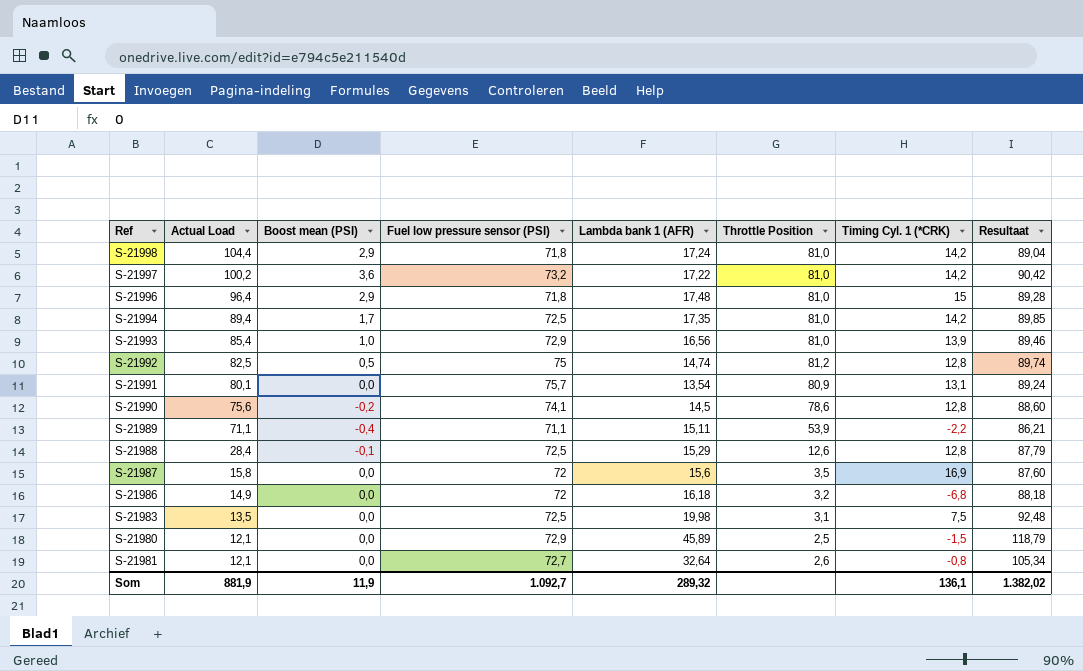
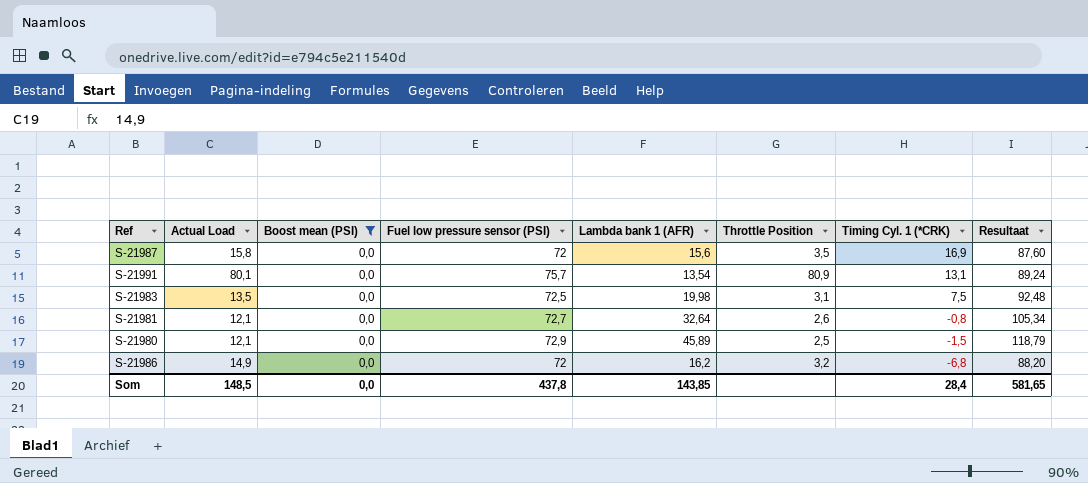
filter: none -> Boost mean (PSI) = 0,0
row order: Actual Load descending -> Timing Cyl. 1 (*CRK) descending
S-21986 | Lambda bank 1 (AFR): 16,18 -> 16,2
S-21986 | Resultaat: 88,18 -> 88,20
Som | Actual Load: 881,9 -> 148,5
Som | Boost mean (PSI): 11,9 -> 0,0
Som | Fuel low pressure sensor (PSI): 1.092,7 -> 437,8
Som | Lambda bank 1 (AFR): 289,32 -> 143,85
Som | Timing Cyl. 1 (*CRK): 136,1 -> 28,4
Som | Resultaat: 1.382,02 -> 581,65

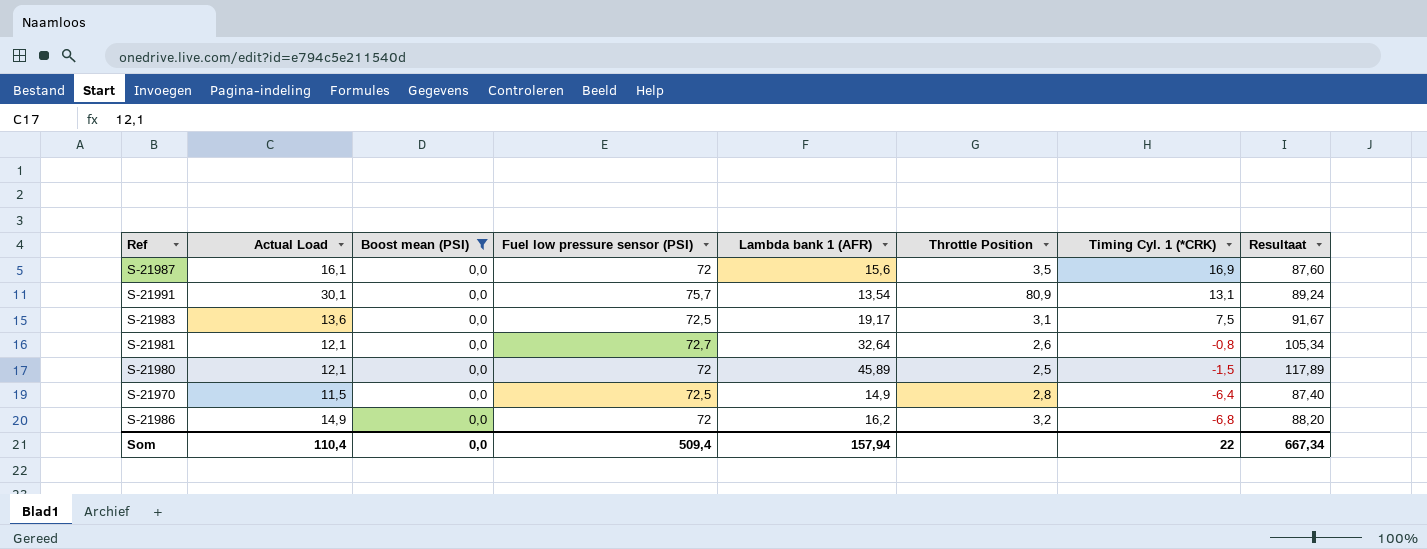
S-21987 | Actual Load: 15,8 -> 16,1
S-21991 | Actual Load: 80,1 -> 30,1
S-21983 | Actual Load: 13,5 -> 13,6
S-21983 | Lambda bank 1 (AFR): 19,98 -> 19,17
S-21983 | Resultaat: 92,48 -> 91,67
S-21980 | Fuel low pressure sensor (PSI): 72,9 -> 72
S-21980 | Resultaat: 118,79 -> 117,89
row S-21970: none -> 11,5 | 0,0 | 72,5 | 14,9 | 2,8 | -6,4 | 87,40
Som | Actual Load: 148,5 -> 110,4
Som | Fuel low pressure sensor (PSI): 437,8 -> 509,4
Som | Lambda bank 1 (AFR): 143,85 -> 157,94
Som | Timing Cyl. 1 (*CRK): 28,4 -> 22
Som | Resultaat: 581,65 -> 667,34

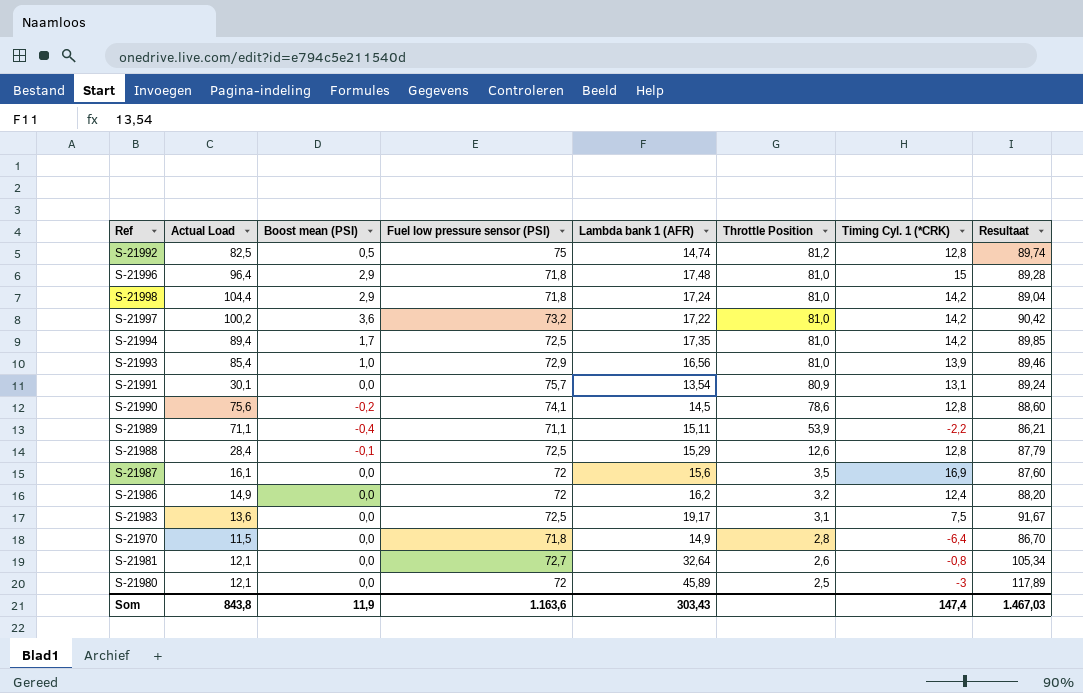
filter: Boost mean (PSI) = 0,0 -> none
row order: Timing Cyl. 1 (*CRK) descending -> Throttle Position descending
S-21986 | Timing Cyl. 1 (*CRK): -6,8 -> 12,4
S-21970 | Fuel low pressure sensor (PSI): 72,5 -> 71,8
S-21970 | Resultaat: 87,40 -> 86,70
S-21980 | Timing Cyl. 1 (*CRK): -1,5 -> -3
Som | Actual Load: 110,4 -> 843,8
Som | Boost mean (PSI): 0,0 -> 11,9
Som | Fuel low pressure sensor (PSI): 509,4 -> 1.163,6
Som | Lambda bank 1 (AFR): 157,94 -> 303,43
Som | Timing Cyl. 1 (*CRK): 22 -> 147,4
Som | Resultaat: 667,34 -> 1.467,03

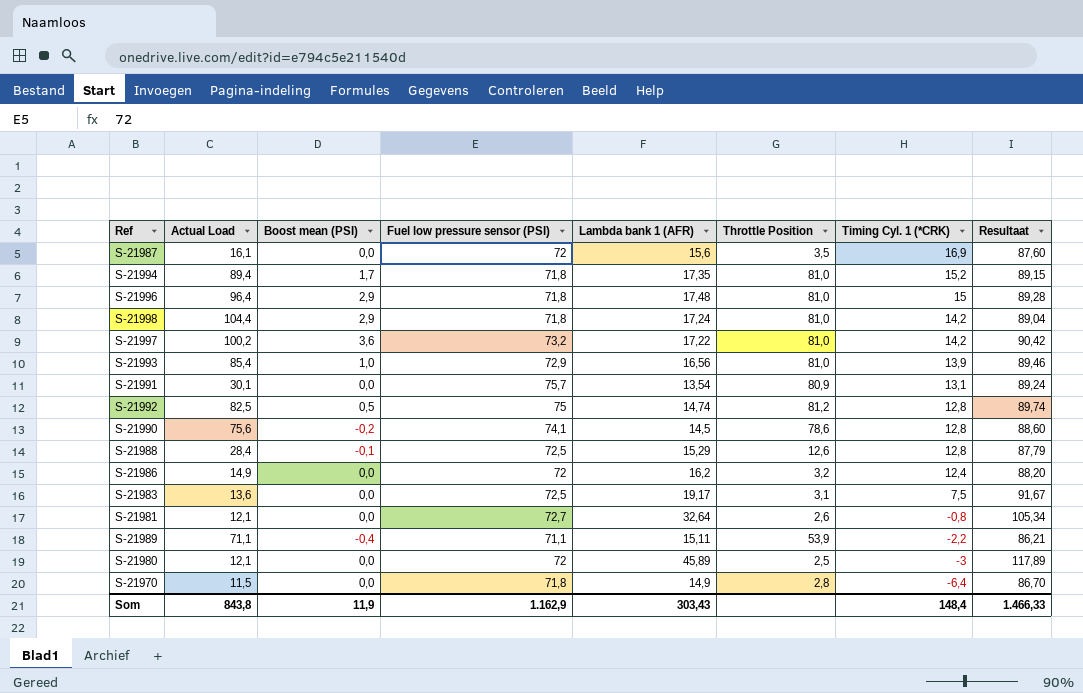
row order: Throttle Position descending -> Timing Cyl. 1 (*CRK) descending
S-21994 | Fuel low pressure sensor (PSI): 72,5 -> 71,8
S-21994 | Timing Cyl. 1 (*CRK): 14,2 -> 15,2
S-21994 | Resultaat: 89,85 -> 89,15
Som | Fuel low pressure sensor (PSI): 1.163,6 -> 1.162,9
Som | Timing Cyl. 1 (*CRK): 147,4 -> 148,4
Som | Resultaat: 1.467,03 -> 1.466,33

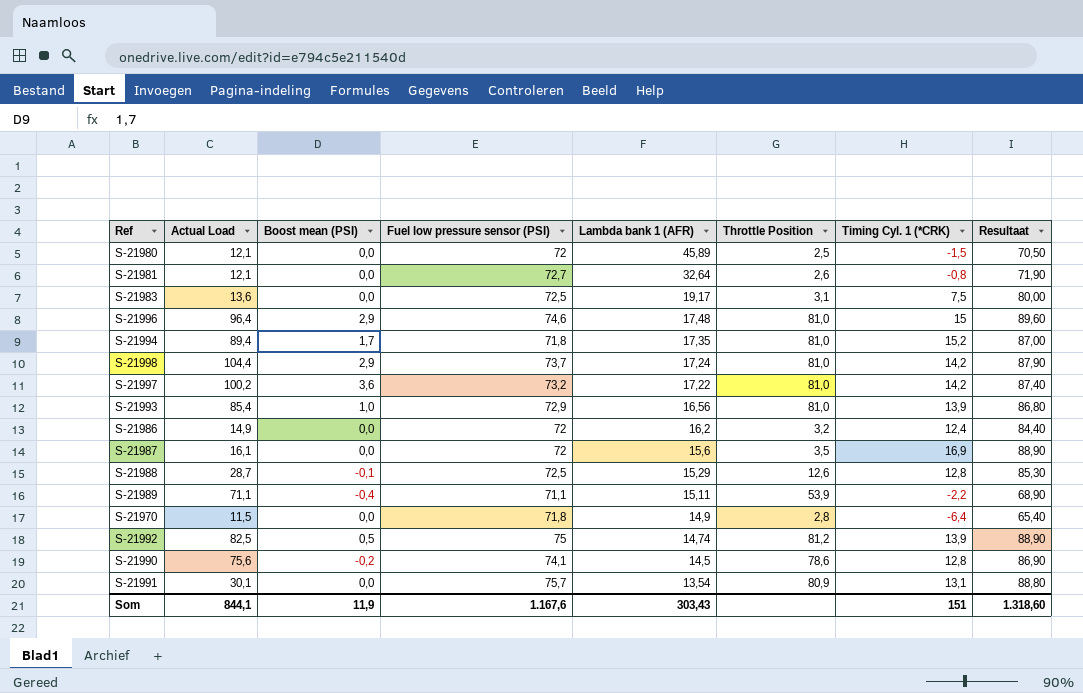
row order: Timing Cyl. 1 (*CRK) descending -> Lambda bank 1 (AFR) descending
column Resultaat | formula: [Fuel low pressure sensor (PSI)] + [Lambda bank 1 (AFR)] -> [Fuel low pressure sensor (PSI)] + [Timing Cyl. 1 (*CRK)]
S-21980 | Timing Cyl. 1 (*CRK): -3 -> -1,5
S-21996 | Fuel low pressure sensor (PSI): 71,8 -> 74,6
S-21998 | Fuel low pressure sensor (PSI): 71,8 -> 73,7
S-21988 | Actual Load: 28,4 -> 28,7
S-21992 | Timing Cyl. 1 (*CRK): 12,8 -> 13,9
Som | Actual Load: 843,8 -> 844,1
Som | Fuel low pressure sensor (PSI): 1.162,9 -> 1.167,6
Som | Timing Cyl. 1 (*CRK): 148,4 -> 151
Som | Resultaat: 1.466,33 -> 1.318,60

